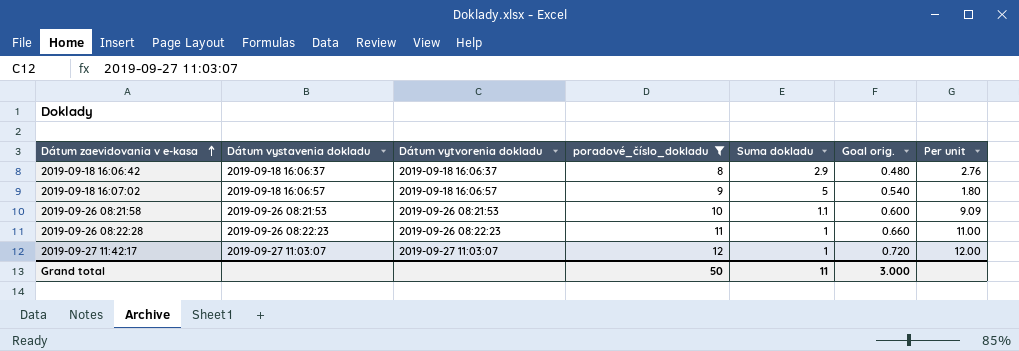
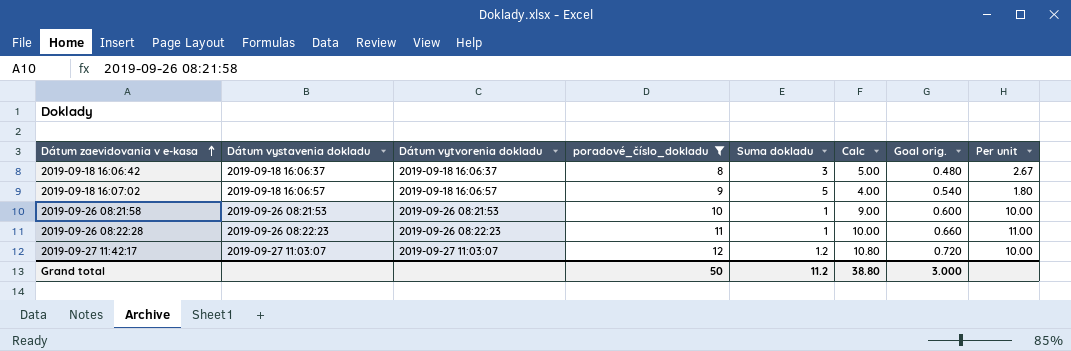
column Calc | formula: none -> [poradové_číslo_dokladu] - [Suma dokladu]
2019-09-18 16:06:42 | Suma dokladu: 2.9 -> 3
2019-09-18 16:06:42 | Per unit: 2.76 -> 2.67
2019-09-26 08:21:58 | Suma dokladu: 1.1 -> 1
2019-09-26 08:21:58 | Per unit: 9.09 -> 10.00
2019-09-27 11:42:17 | Suma dokladu: 1 -> 1.2
2019-09-27 11:42:17 | Per unit: 12.00 -> 10.00
Grand total | Suma dokladu: 11 -> 11.2

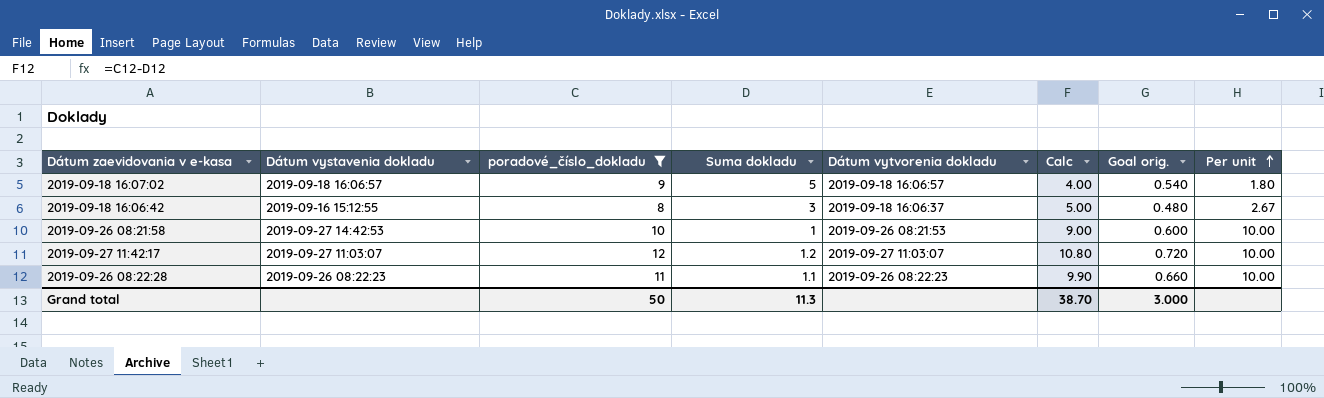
row order: Dátum zaevidovania v e-kasa ascending -> Per unit ascending
column Dátum vytvorenia dokladu | position: 3 -> 5
2019-09-18 16:06:42 | Dátum vystavenia dokladu: 2019-09-18 16:06:37 -> 2019-09-16 15:12:55
2019-09-26 08:21:58 | Dátum vystavenia dokladu: 2019-09-26 08:21:53 -> 2019-09-27 14:42:53
2019-09-26 08:22:28 | Suma dokladu: 1 -> 1.1
2019-09-26 08:22:28 | Calc: 10.00 -> 9.90
2019-09-26 08:22:28 | Per unit: 11.00 -> 10.00
Grand total | Suma dokladu: 11.2 -> 11.3
Grand total | Calc: 38.80 -> 38.70

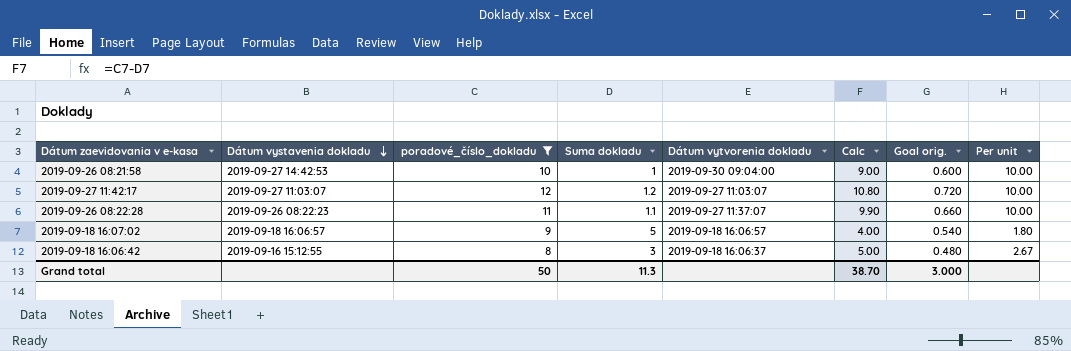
row order: Per unit ascending -> Dátum vystavenia dokladu descending
2019-09-26 08:21:58 | Dátum vytvorenia dokladu: 2019-09-26 08:21:53 -> 2019-09-30 09:04:00
2019-09-26 08:22:28 | Dátum vytvorenia dokladu: 2019-09-26 08:22:23 -> 2019-09-27 11:37:07

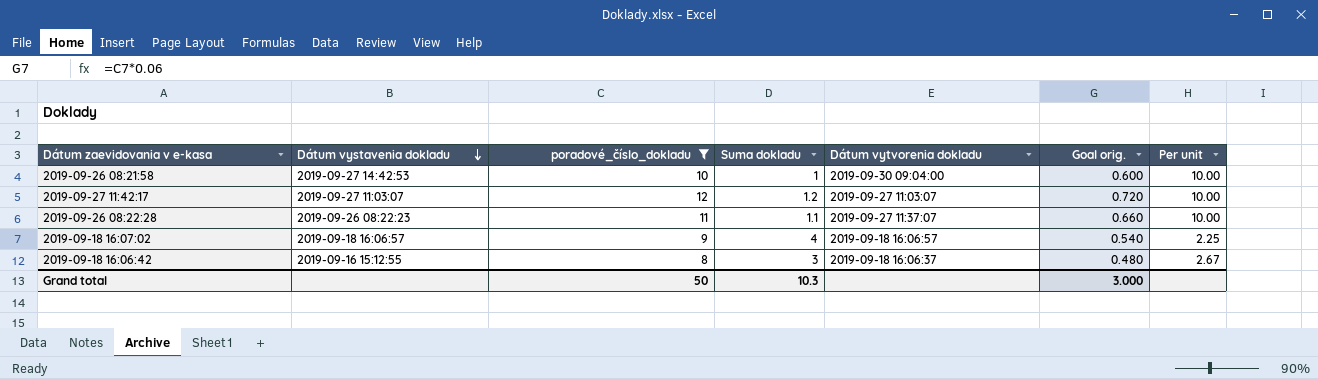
column Calc | formula: [poradové_číslo_dokladu] - [Suma dokladu] -> none
2019-09-18 16:07:02 | Suma dokladu: 5 -> 4
2019-09-18 16:07:02 | Per unit: 1.80 -> 2.25
Grand total | Suma dokladu: 11.3 -> 10.3

